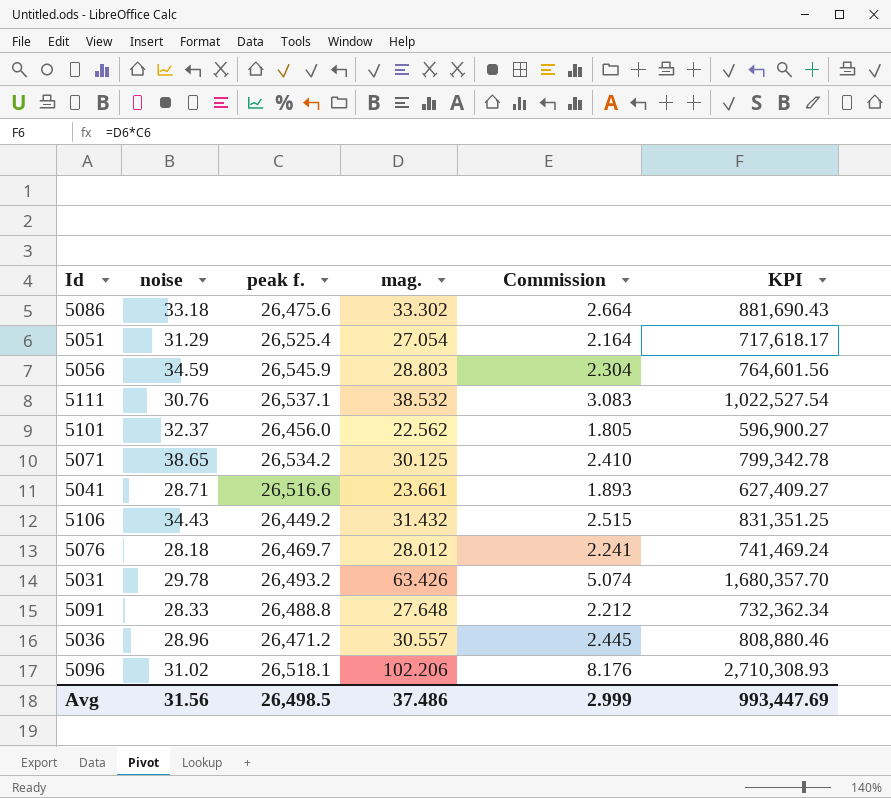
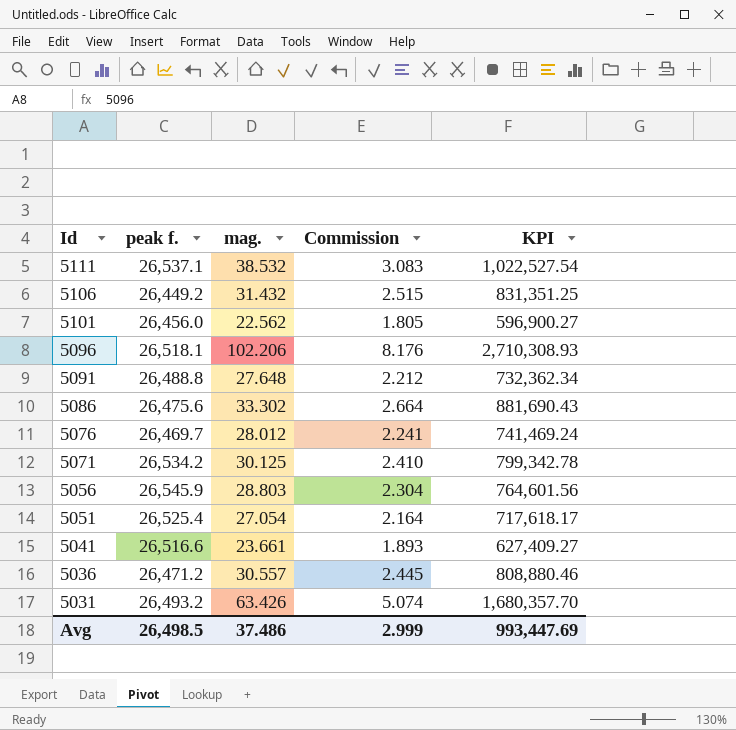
row order: none -> Id descending
column noise | position: 2 -> none

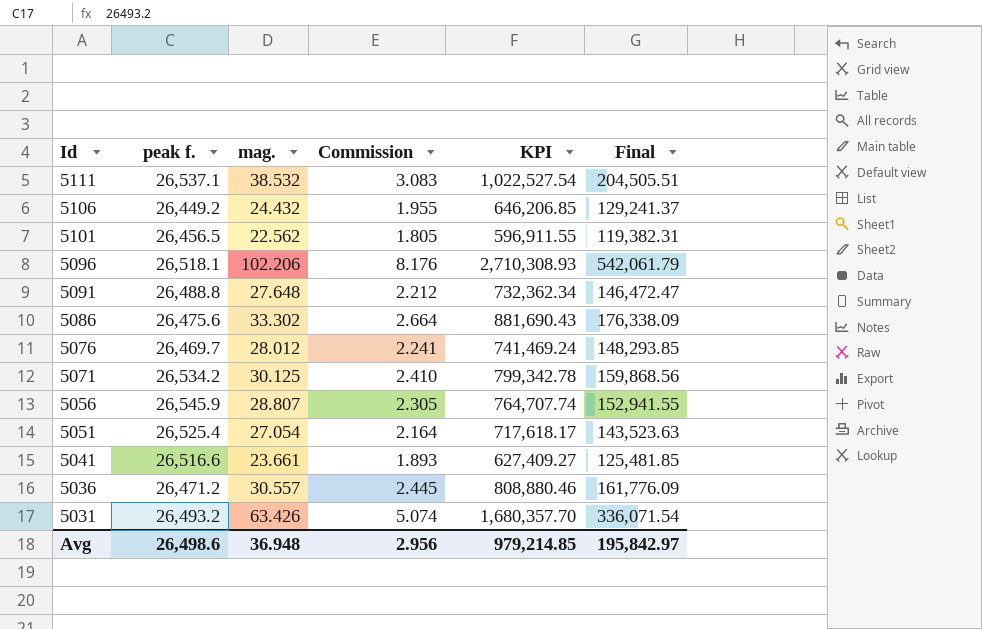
column Final | formula: none -> [KPI] * 0.2
5106 | mag.: 31.432 -> 24.432
5106 | Commission: 2.515 -> 1.955
5106 | KPI: 831,351.25 -> 646,206.85
5101 | peak f.: 26,456.0 -> 26,456.5
5101 | KPI: 596,900.27 -> 596,911.55
5056 | mag.: 28.803 -> 28.807
5056 | Commission: 2.304 -> 2.305
5056 | KPI: 764,601.56 -> 764,707.74
Avg | peak f.: 26,498.5 -> 26,498.6
Avg | mag.: 37.486 -> 36.948
Avg | Commission: 2.999 -> 2.956
Avg | KPI: 993,447.69 -> 979,214.85

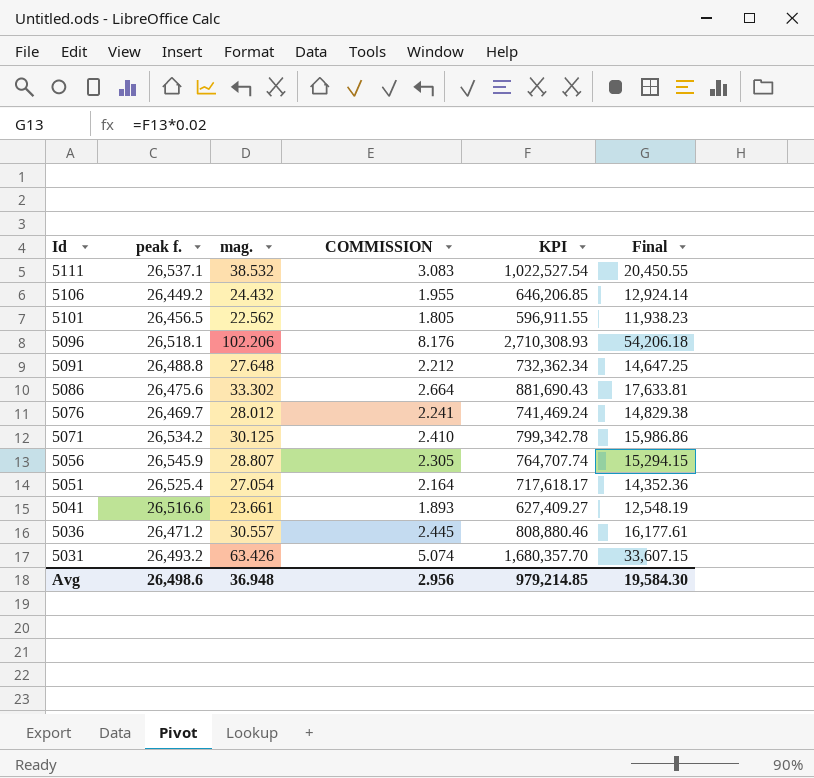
column name: Commission -> COMMISSION
column Final | formula: [KPI] * 0.2 -> [KPI] * 0.02
Avg | Final: 195,842.97 -> 19,584.30

